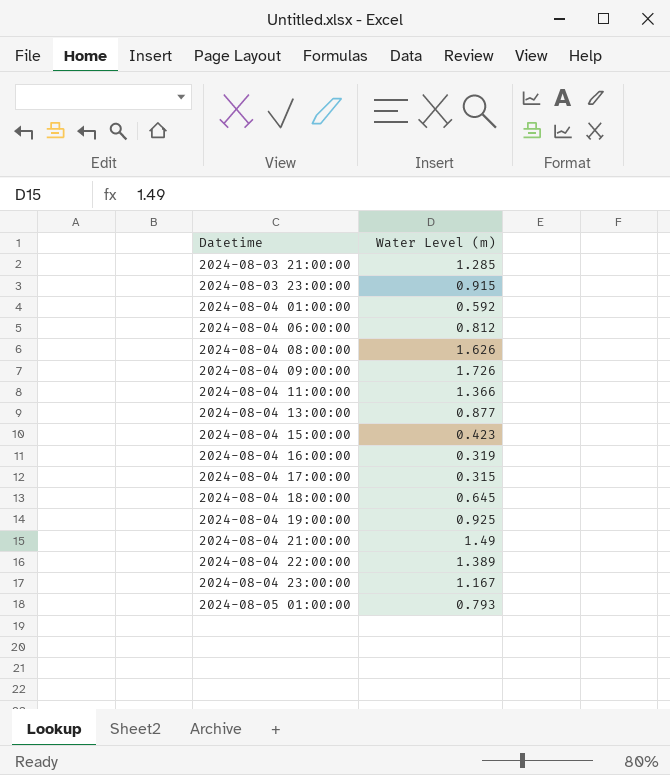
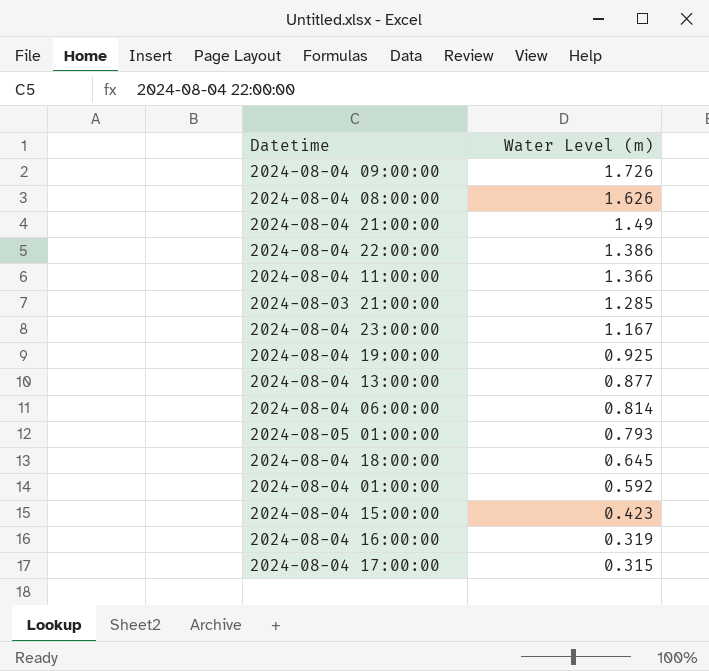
row order: Datetime ascending -> Water Level (m) descending
row 2024-08-03 23:00:00: 0.915 -> none
2024-08-04 22:00:00 | Water Level (m): 1.389 -> 1.386
2024-08-04 06:00:00 | Water Level (m): 0.812 -> 0.814

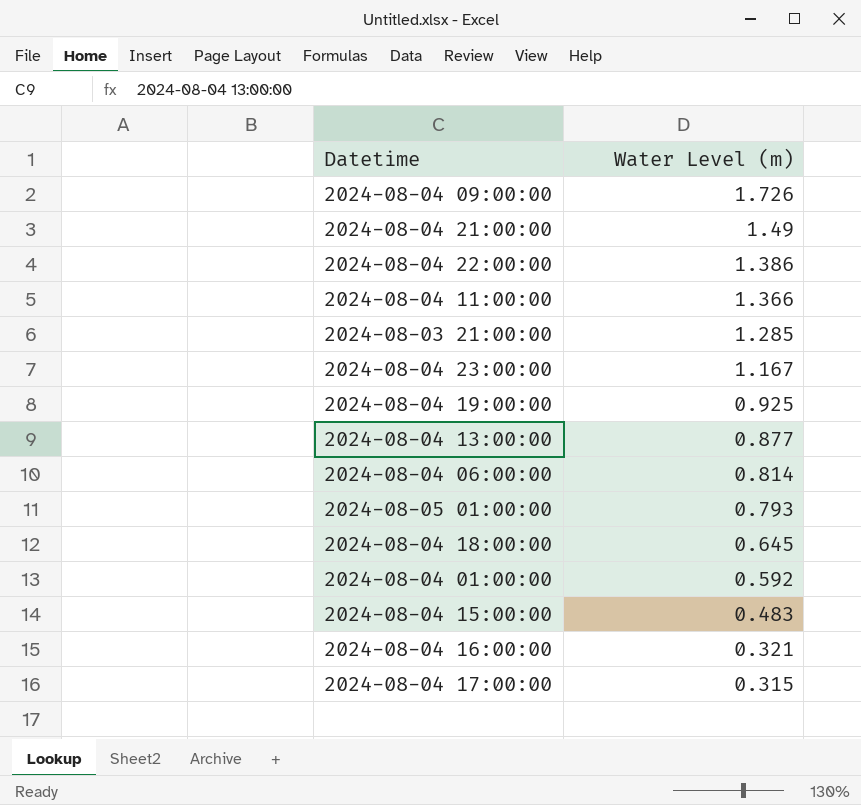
row 2024-08-04 08:00:00: 1.626 -> none
2024-08-04 15:00:00 | Water Level (m): 0.423 -> 0.483
2024-08-04 16:00:00 | Water Level (m): 0.319 -> 0.321

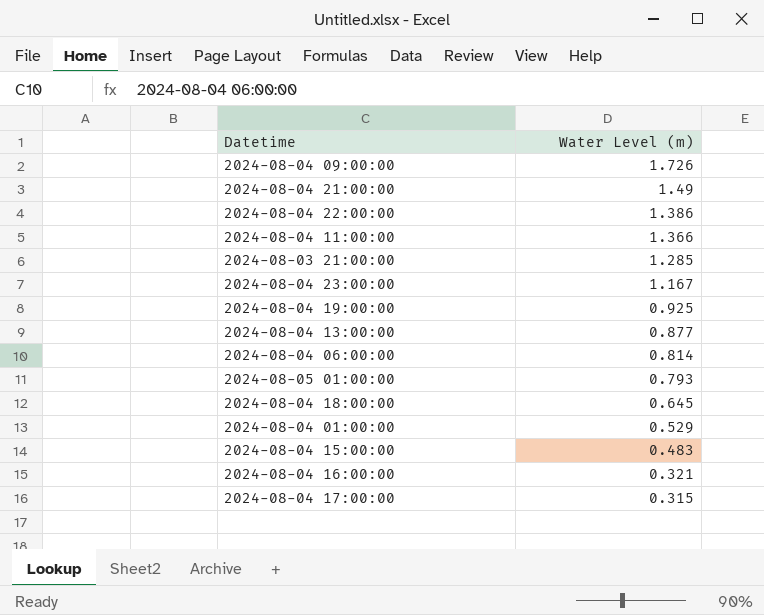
2024-08-04 01:00:00 | Water Level (m): 0.592 -> 0.529

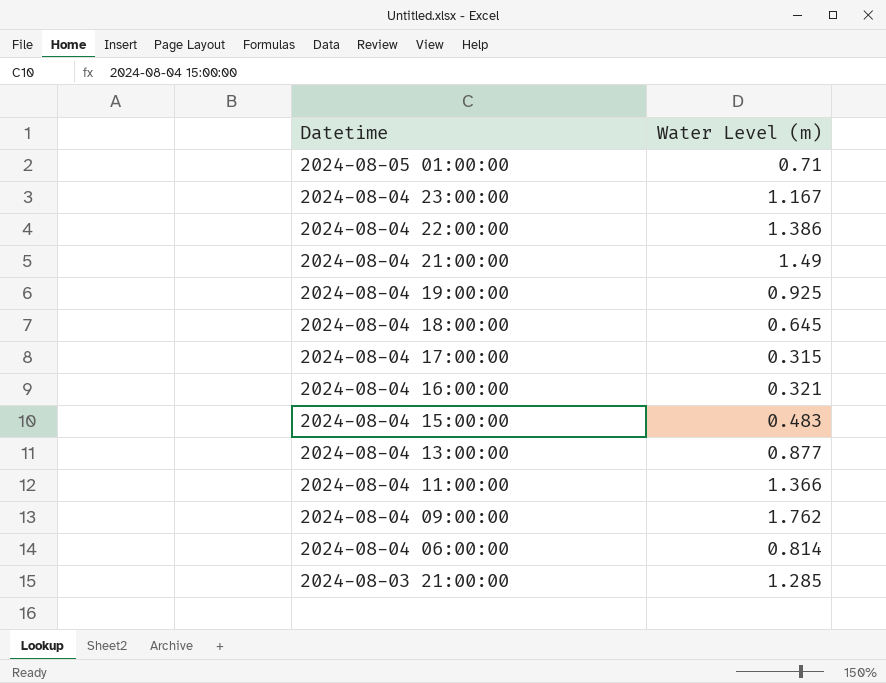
row order: Water Level (m) descending -> Datetime descending
row 2024-08-04 01:00:00: 0.529 -> none
2024-08-05 01:00:00 | Water Level (m): 0.793 -> 0.71
2024-08-04 09:00:00 | Water Level (m): 1.726 -> 1.762

